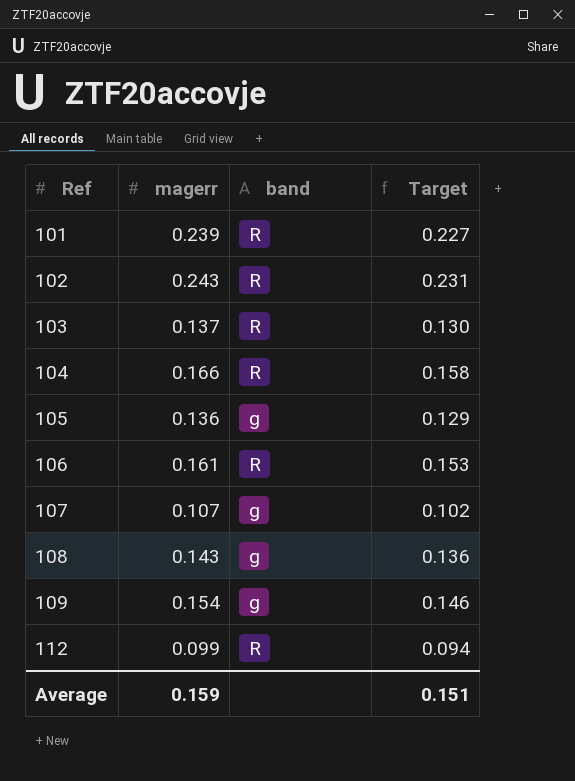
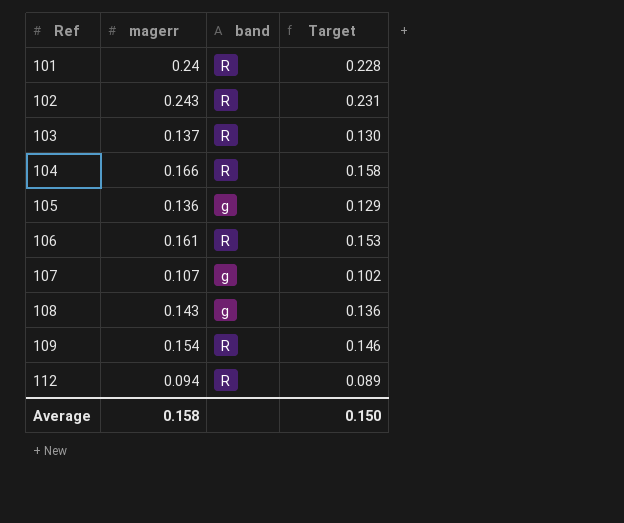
101 | magerr: 0.239 -> 0.24
101 | Target: 0.227 -> 0.228
109 | band: g -> R
112 | magerr: 0.099 -> 0.094
112 | Target: 0.094 -> 0.089
Average | magerr: 0.159 -> 0.158
Average | Target: 0.151 -> 0.150

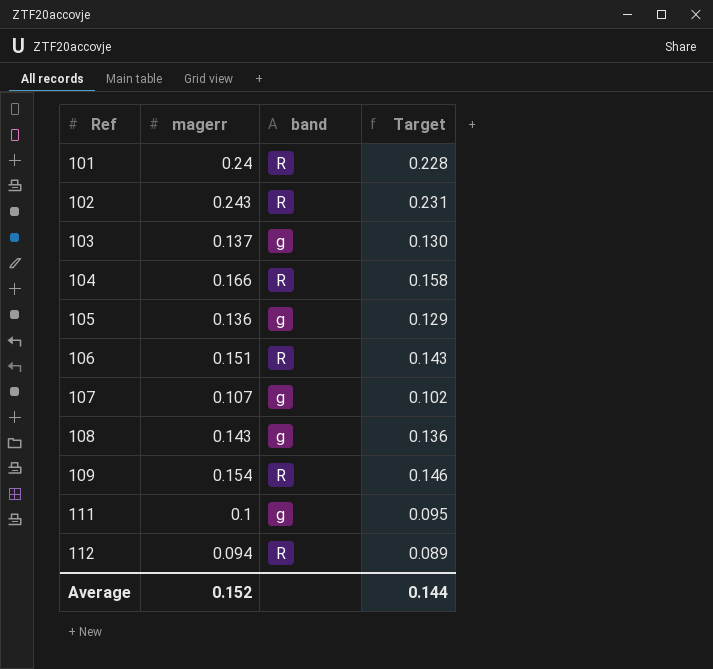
103 | band: R -> g
106 | magerr: 0.161 -> 0.151
106 | Target: 0.153 -> 0.143
row 111: none -> 0.1 | g | 0.095
Average | magerr: 0.158 -> 0.152
Average | Target: 0.150 -> 0.144

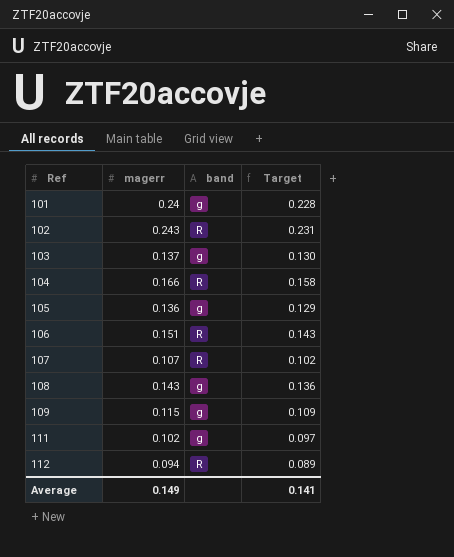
101 | band: R -> g
107 | band: g -> R
109 | magerr: 0.154 -> 0.115
109 | band: R -> g
109 | Target: 0.146 -> 0.109
111 | magerr: 0.1 -> 0.102
111 | Target: 0.095 -> 0.097
Average | magerr: 0.152 -> 0.149
Average | Target: 0.144 -> 0.141

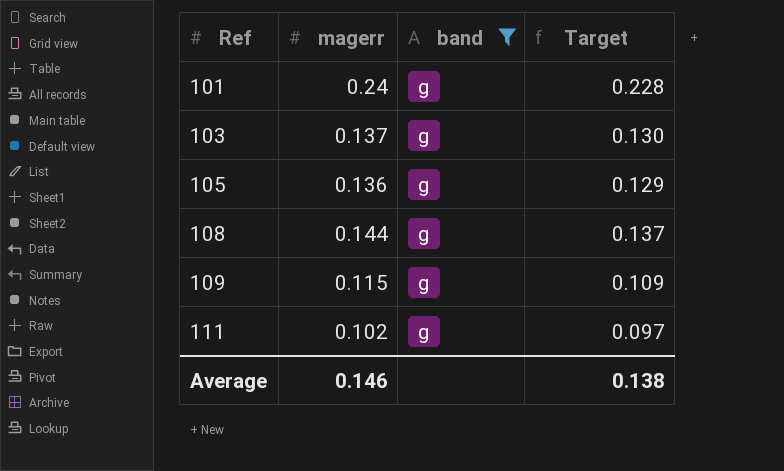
filter: none -> band = g
108 | magerr: 0.143 -> 0.144
108 | Target: 0.136 -> 0.137
Average | magerr: 0.149 -> 0.146
Average | Target: 0.141 -> 0.138

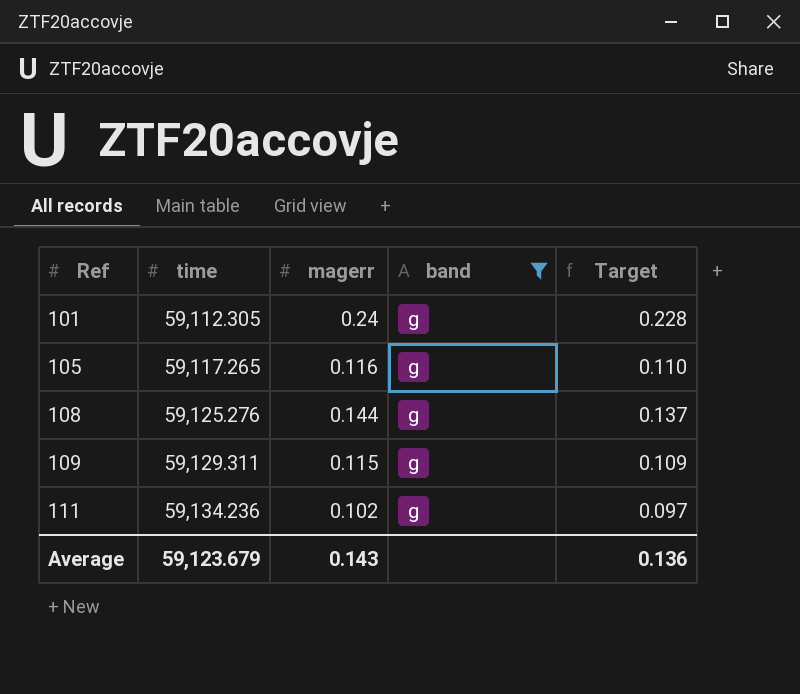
column time | position: none -> 2
row 103: 0.137 | g | 0.130 -> none
105 | magerr: 0.136 -> 0.116
105 | Target: 0.129 -> 0.110
Average | magerr: 0.146 -> 0.143
Average | Target: 0.138 -> 0.136

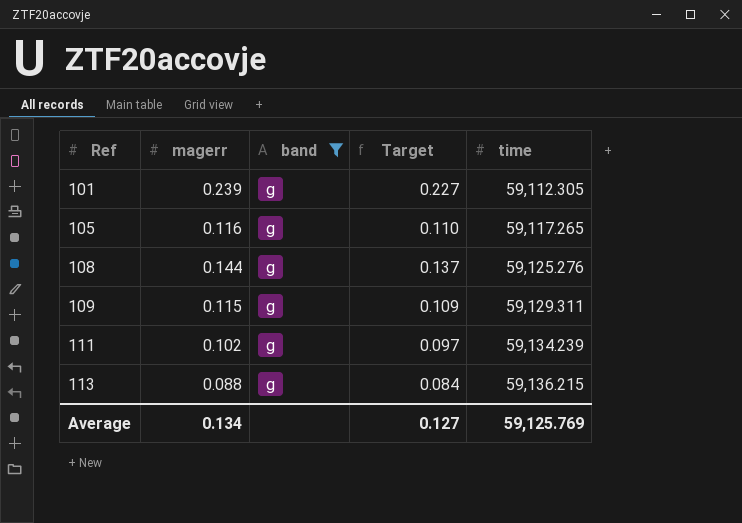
column time | position: 2 -> 5
101 | magerr: 0.24 -> 0.239
101 | Target: 0.228 -> 0.227
111 | time: 59,134.236 -> 59,134.239
row 113: none -> 0.088 | g | 0.084 | 59,136.215
Average | magerr: 0.143 -> 0.134
Average | Target: 0.136 -> 0.127
Average | time: 59,123.679 -> 59,125.769

